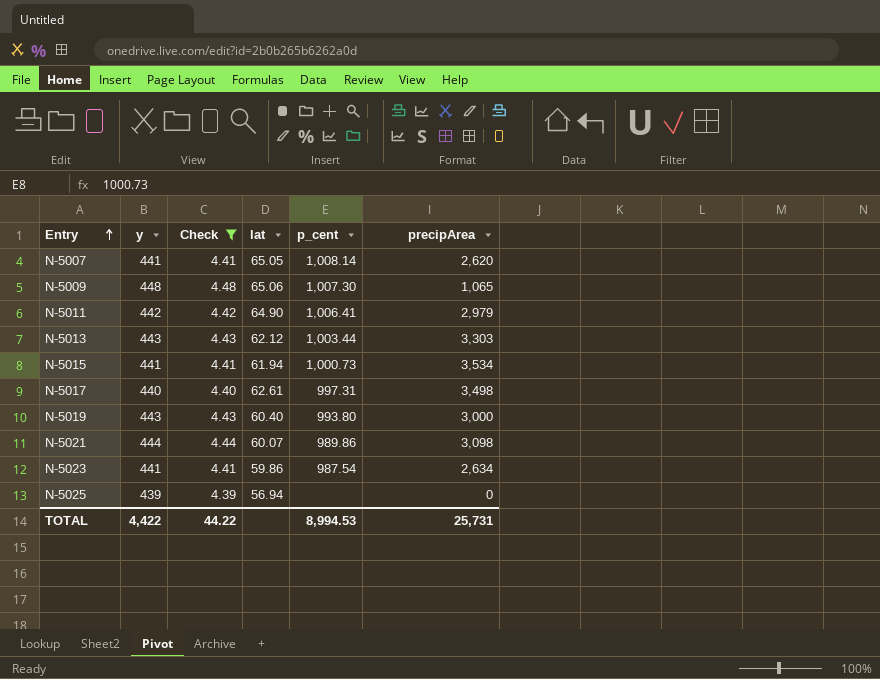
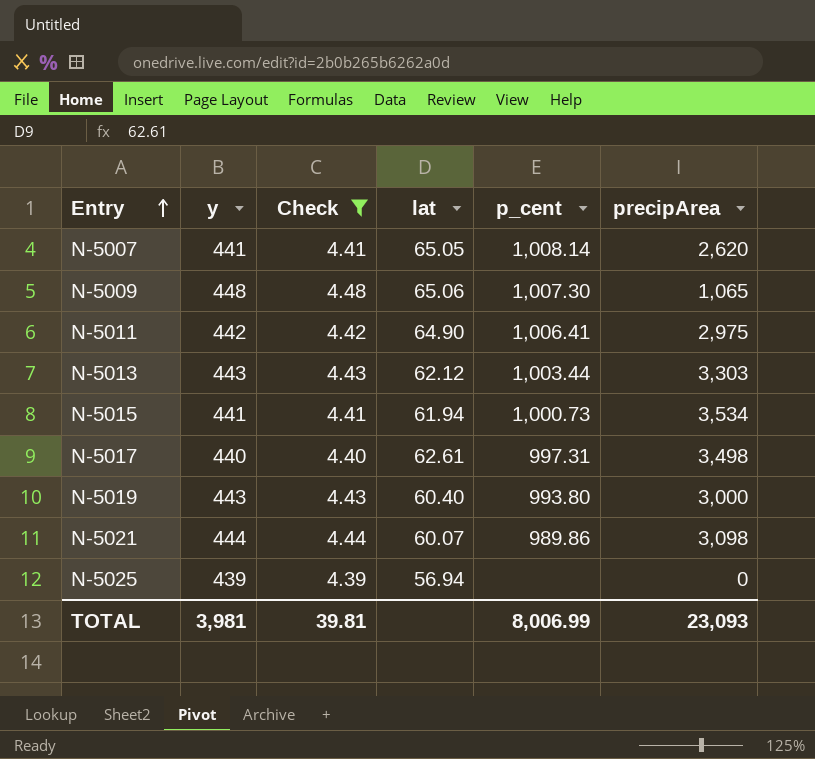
row N-5023: 441 | 4.41 | 59.86 | 987.54 | 2,634 -> none
N-5011 | precipArea: 2,979 -> 2,975
TOTAL | y: 4,422 -> 3,981
TOTAL | Check: 44.22 -> 39.81
TOTAL | p_cent: 8,994.53 -> 8,006.99
TOTAL | precipArea: 25,731 -> 23,093

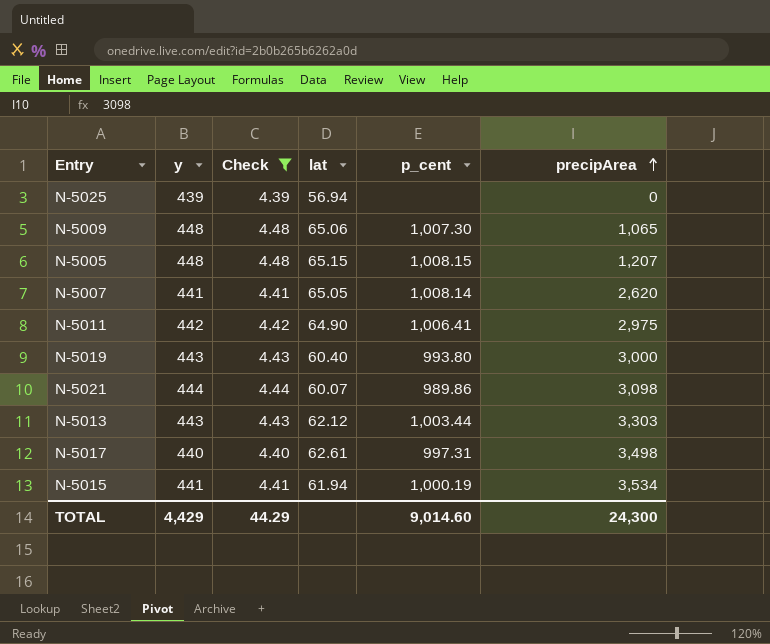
row order: Entry ascending -> precipArea ascending
row N-5005: none -> 448 | 4.48 | 65.15 | 1,008.15 | 1,207
N-5015 | p_cent: 1,000.73 -> 1,000.19
TOTAL | y: 3,981 -> 4,429
TOTAL | Check: 39.81 -> 44.29
TOTAL | p_cent: 8,006.99 -> 9,014.60
TOTAL | precipArea: 23,093 -> 24,300

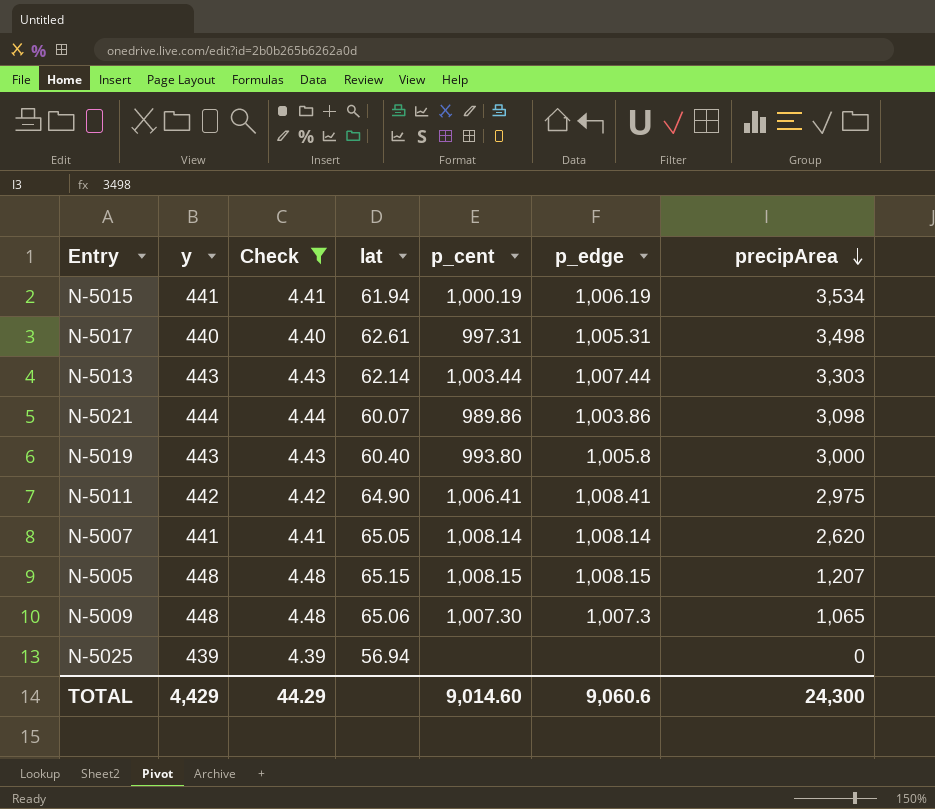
row order: precipArea ascending -> precipArea descending
column p_edge | position: none -> 6
N-5013 | lat: 62.12 -> 62.14

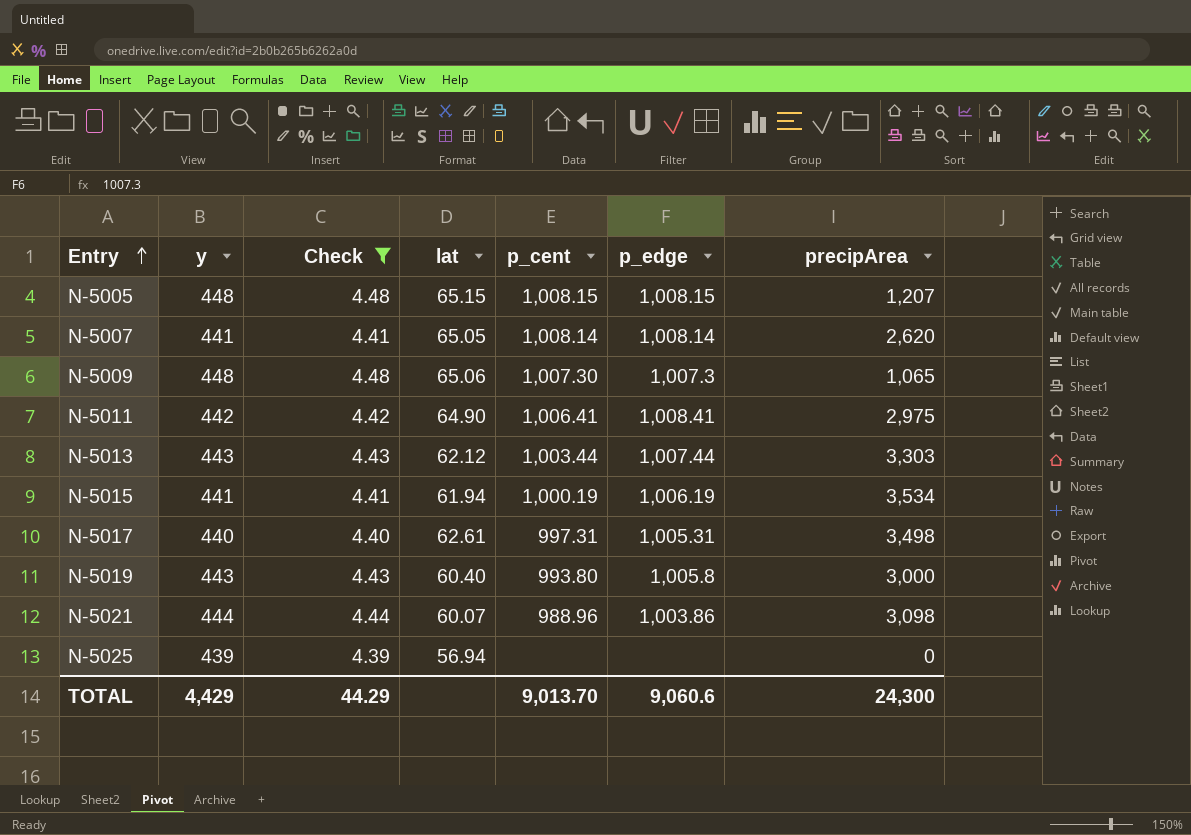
row order: precipArea descending -> Entry ascending
N-5013 | lat: 62.14 -> 62.12
N-5021 | p_cent: 989.86 -> 988.96
TOTAL | p_cent: 9,014.60 -> 9,013.70

